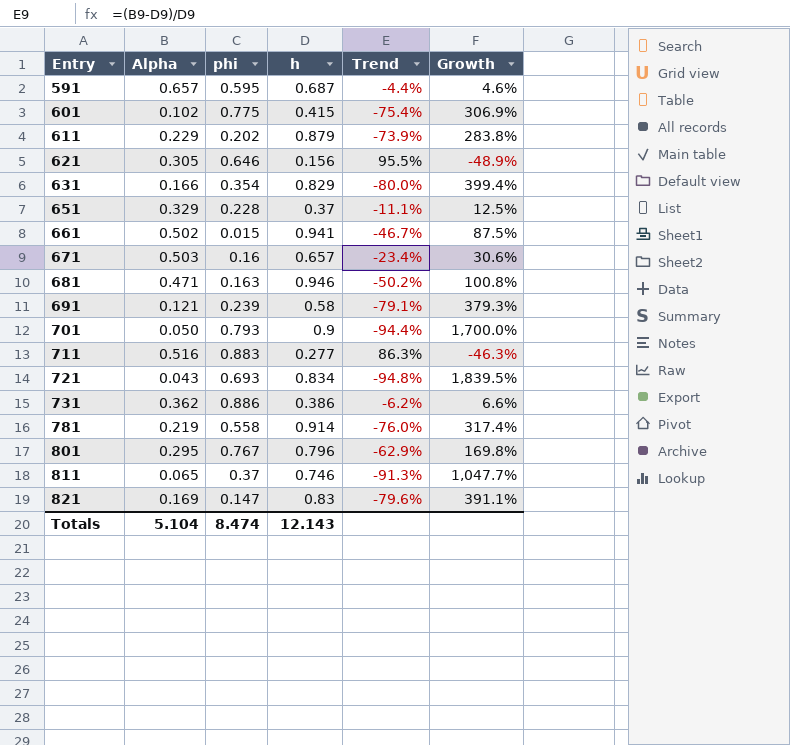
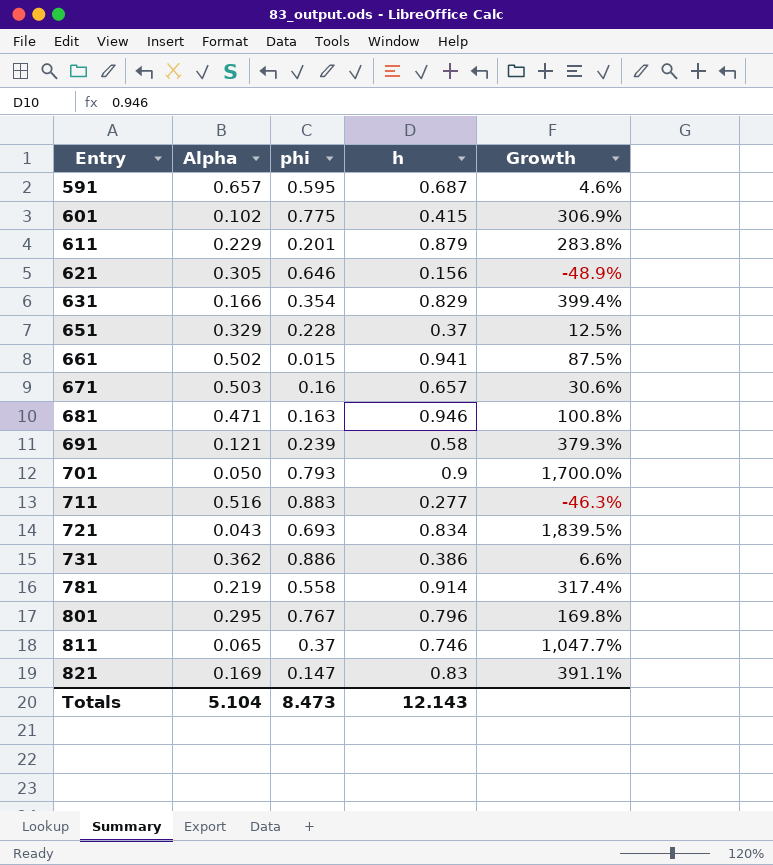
column Trend | formula: ([Alpha] - [h]) / [h] -> none
611 | phi: 0.202 -> 0.201
Totals | phi: 8.474 -> 8.473

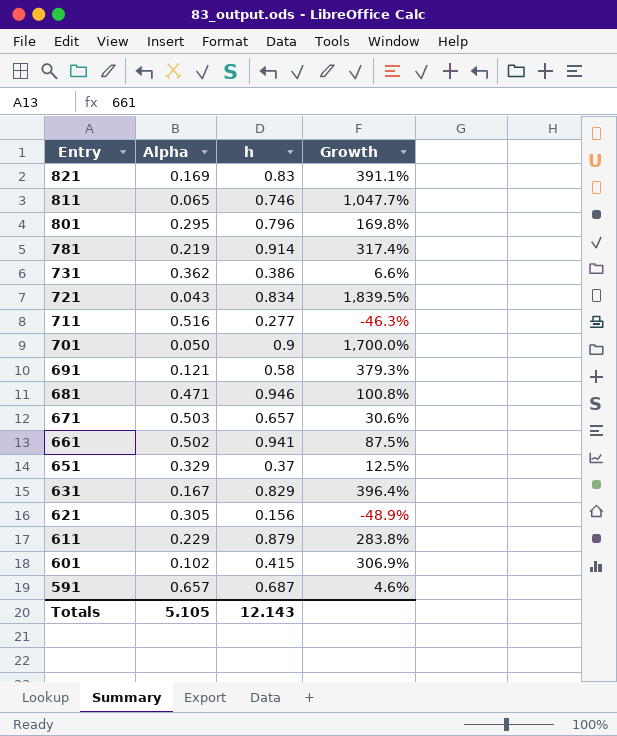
row order: Entry ascending -> Entry descending
column phi | position: 3 -> none
631 | Alpha: 0.166 -> 0.167
631 | Growth: 399.4% -> 396.4%
Totals | Alpha: 5.104 -> 5.105

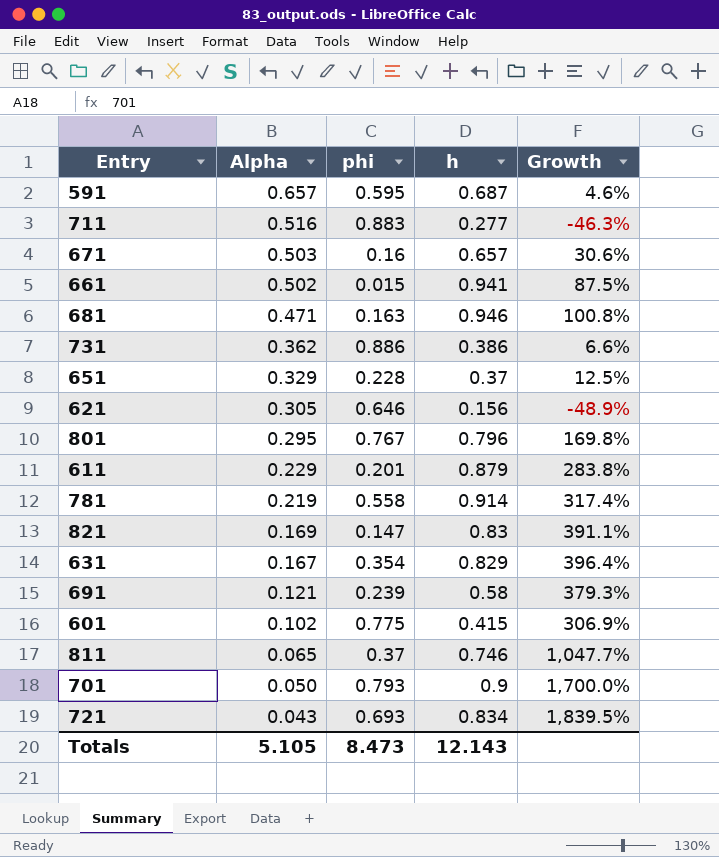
row order: Entry descending -> Alpha descending
column phi | position: none -> 3

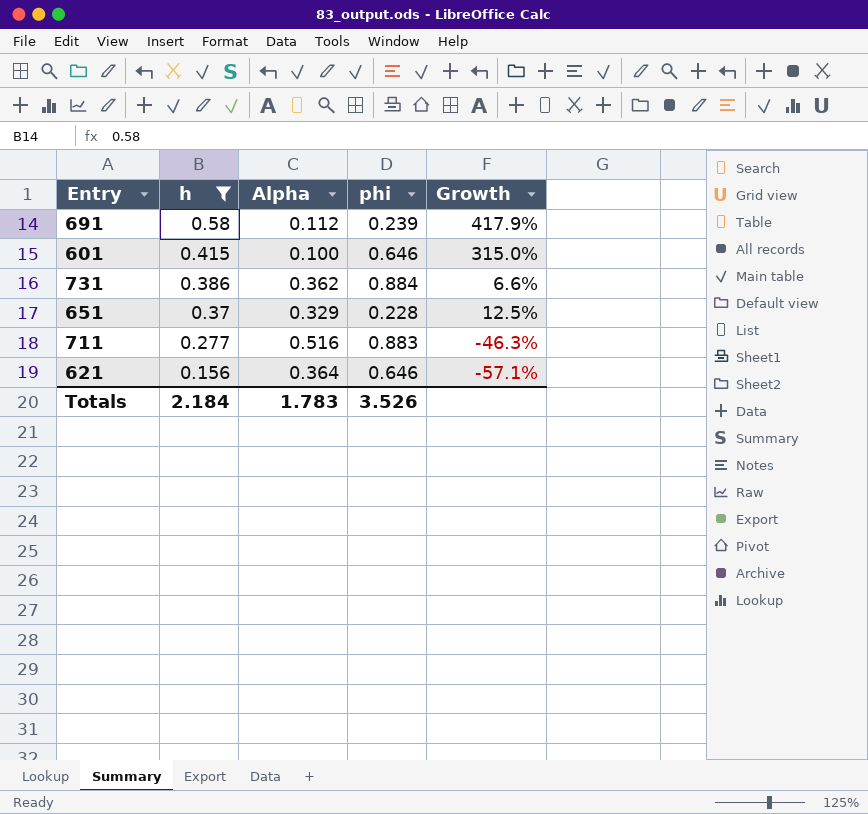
filter: none -> h <= 0.58
row order: Alpha descending -> h descending
column h | position: 4 -> 2
691 | Alpha: 0.121 -> 0.112
691 | Growth: 379.3% -> 417.9%
601 | Alpha: 0.102 -> 0.100
601 | phi: 0.775 -> 0.646
601 | Growth: 306.9% -> 315.0%
731 | phi: 0.886 -> 0.884
621 | Alpha: 0.305 -> 0.364
621 | Growth: -48.9% -> -57.1%
Totals | h: 12.143 -> 2.184
Totals | Alpha: 5.105 -> 1.783
Totals | phi: 8.473 -> 3.526

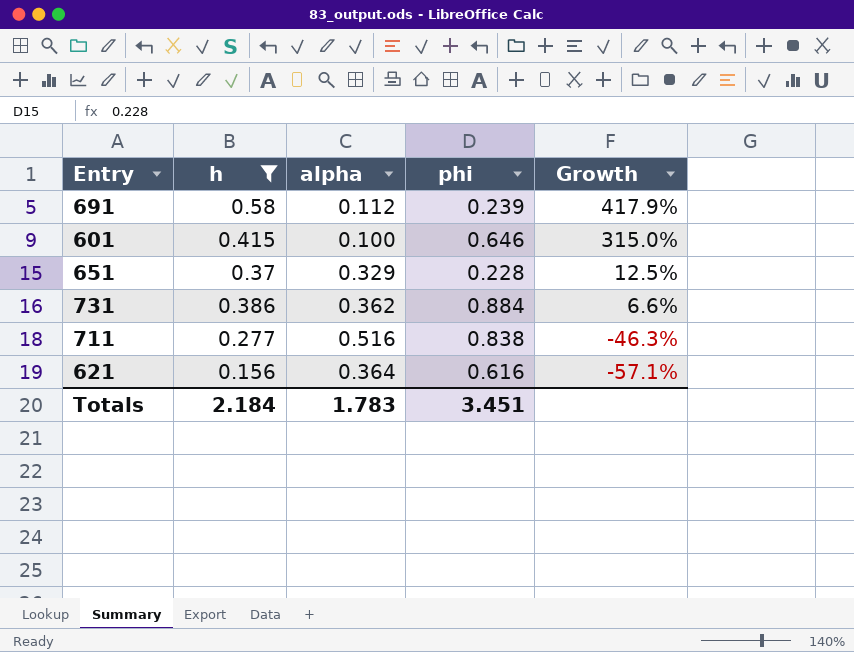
row order: h descending -> Growth descending
column name: Alpha -> alpha
711 | phi: 0.883 -> 0.838
621 | phi: 0.646 -> 0.616
Totals | phi: 3.526 -> 3.451

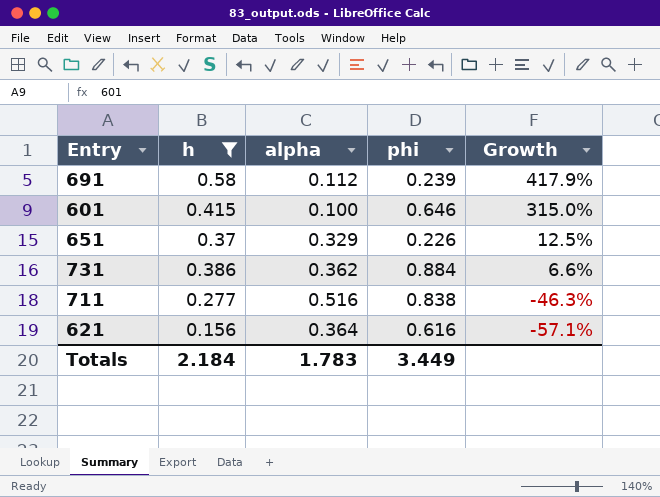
651 | phi: 0.228 -> 0.226
Totals | phi: 3.451 -> 3.449

